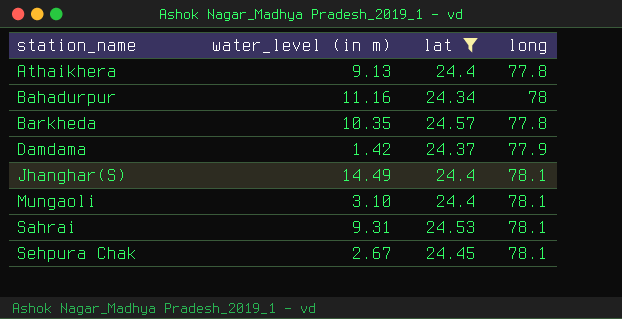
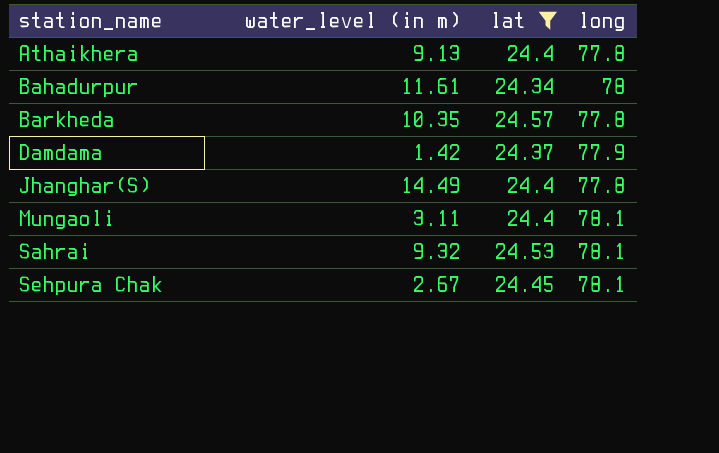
Bahadurpur | water_level (in m): 11.16 -> 11.61
Jhanghar(S) | long: 78.1 -> 77.8
Mungaoli | water_level (in m): 3.10 -> 3.11
Sahrai | water_level (in m): 9.31 -> 9.32

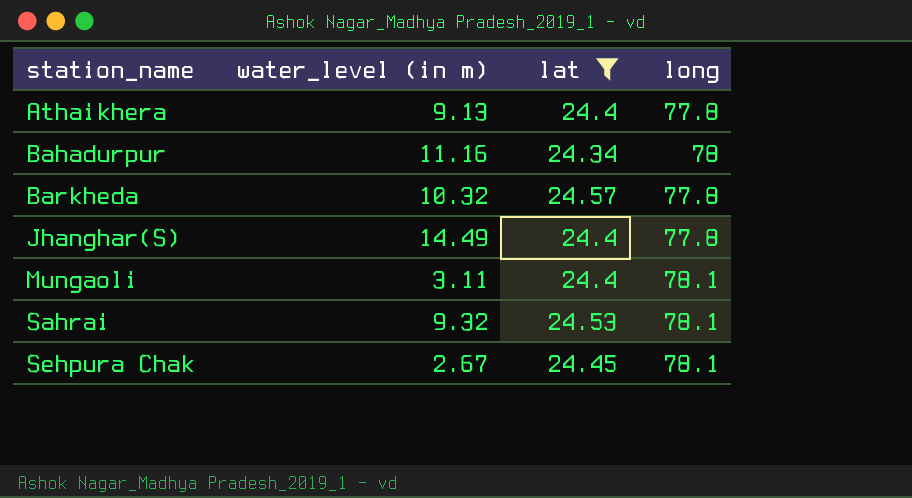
row Damdama: 1.42 | 24.37 | 77.9 -> none
Bahadurpur | water_level (in m): 11.61 -> 11.16
Barkheda | water_level (in m): 10.35 -> 10.32

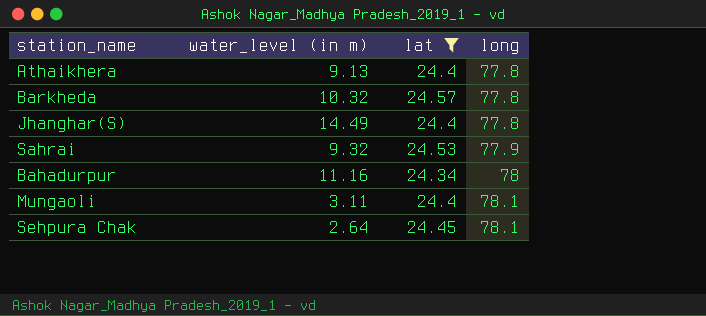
row order: station_name ascending -> long ascending
Sahrai | long: 78.1 -> 77.9
Sehpura Chak | water_level (in m): 2.67 -> 2.64

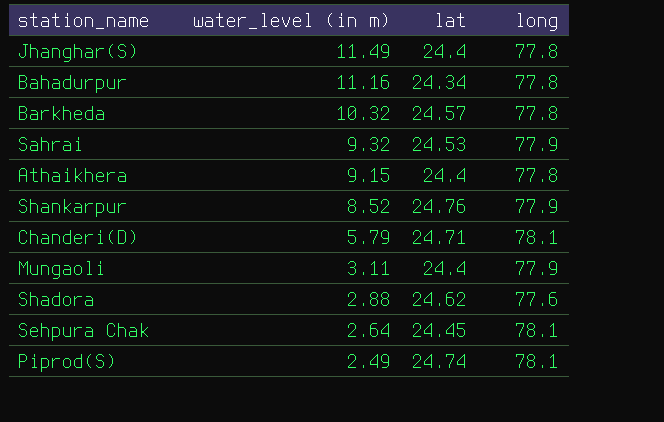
filter: lat <= 24.57 -> none
row order: long ascending -> water_level (in m) descending
Jhanghar(S) | water_level (in m): 14.49 -> 11.49
Bahadurpur | long: 78 -> 77.8
Athaikhera | water_level (in m): 9.13 -> 9.15
Mungaoli | long: 78.1 -> 77.9

